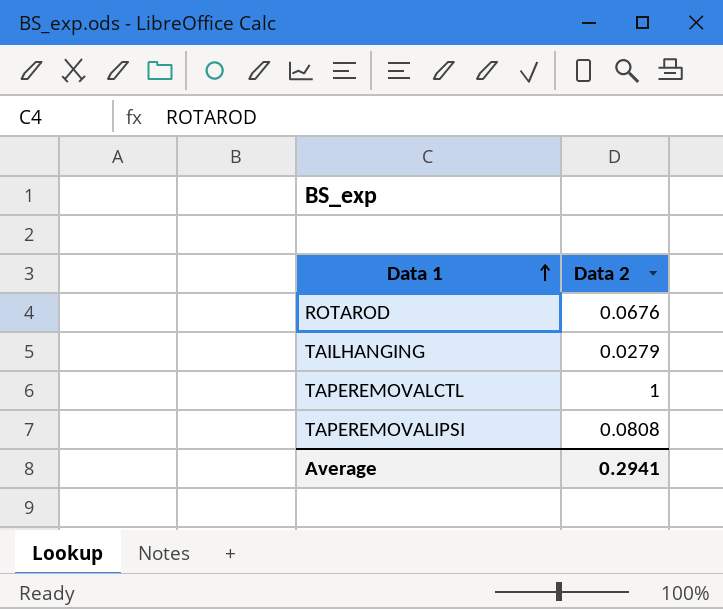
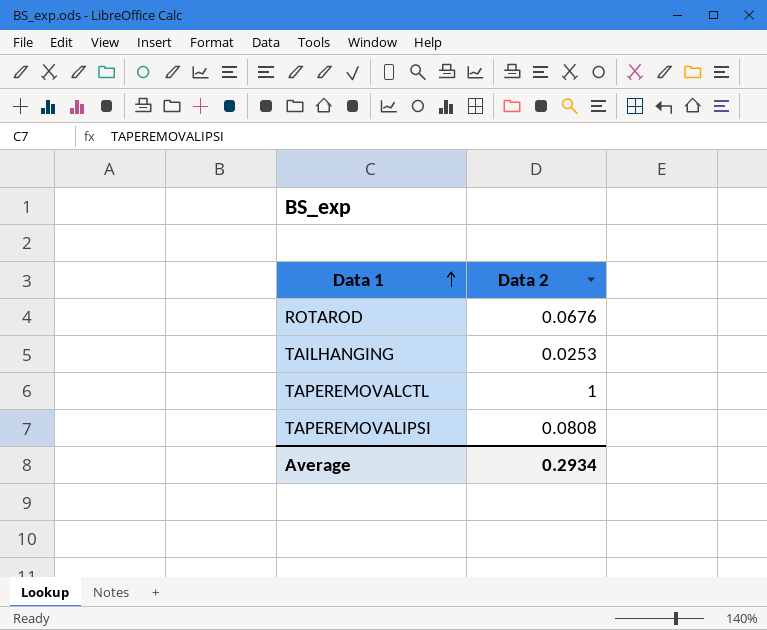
TAILHANGING | Data 2: 0.0279 -> 0.0253
Average | Data 2: 0.2941 -> 0.2934

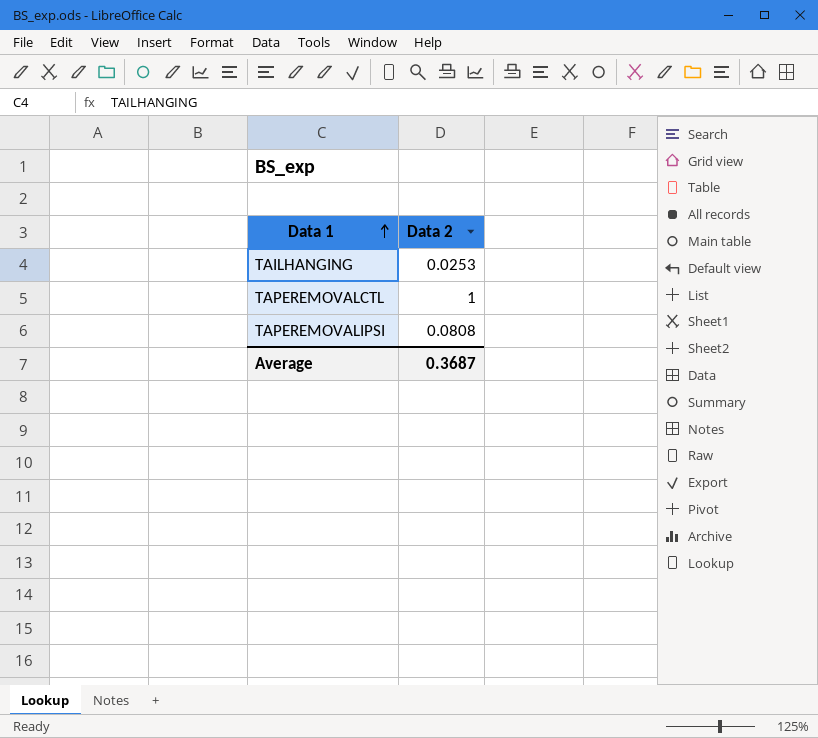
row ROTAROD: 0.0676 -> none
Average | Data 2: 0.2934 -> 0.3687

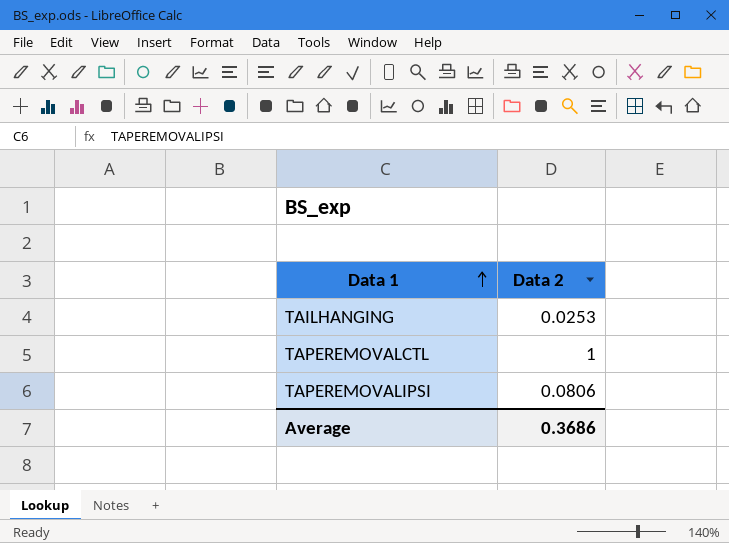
TAPEREMOVALIPSI | Data 2: 0.0808 -> 0.0806
Average | Data 2: 0.3687 -> 0.3686

